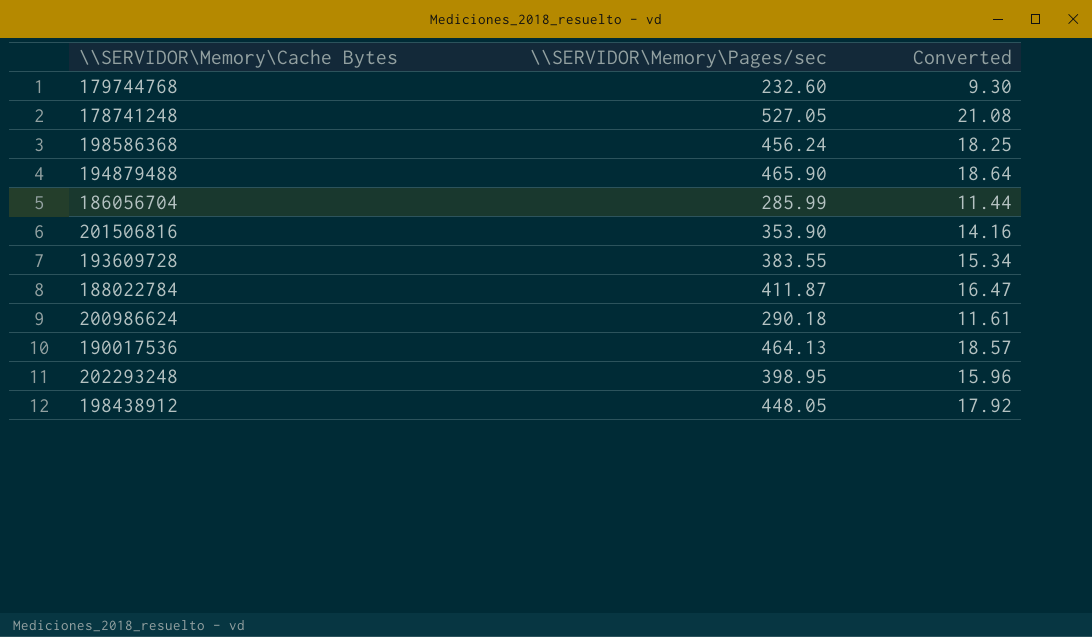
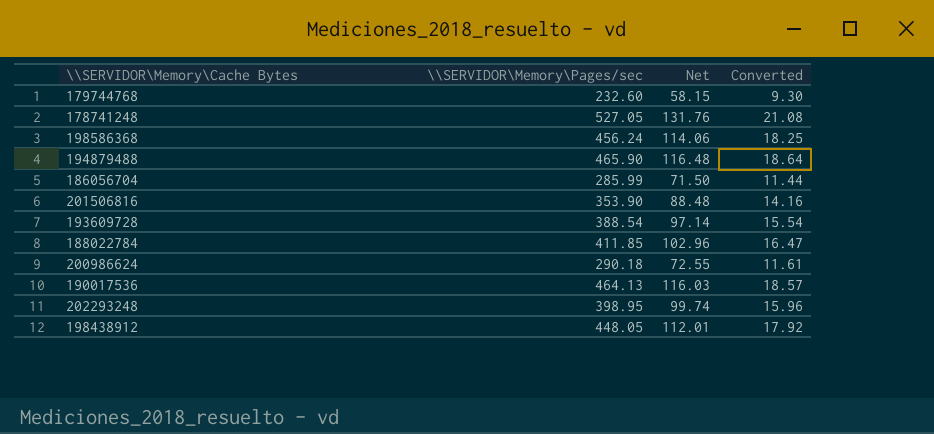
column Net | formula: none -> [\\SERVIDOR\Memory\Pages/sec] * 0.25
193609728 | \\SERVIDOR\Memory\Pages/sec: 383.55 -> 388.54
193609728 | Converted: 15.34 -> 15.54
188022784 | \\SERVIDOR\Memory\Pages/sec: 411.87 -> 411.85

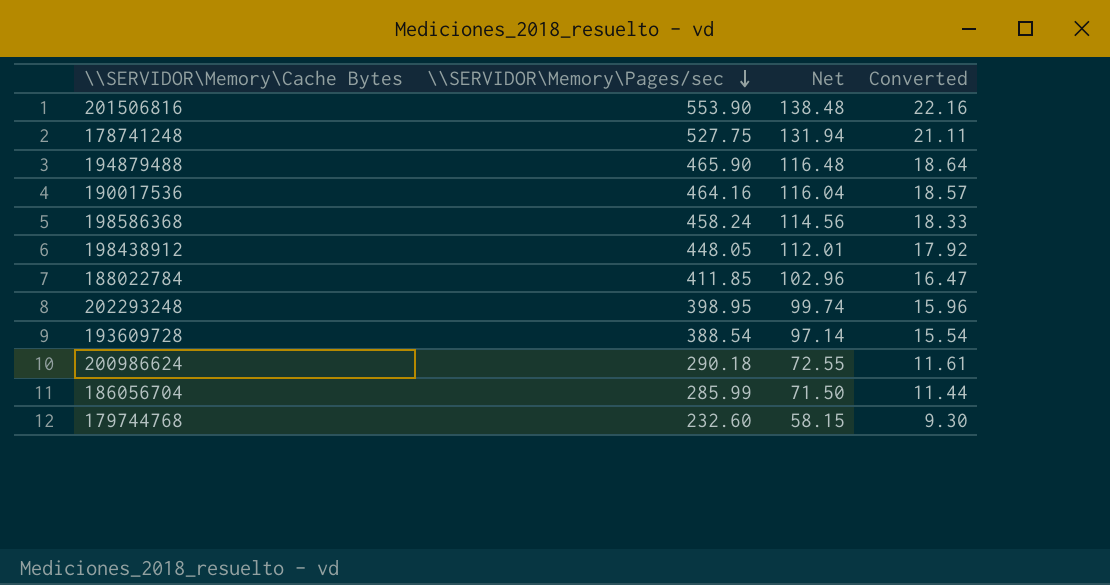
row order: none -> \\SERVIDOR\Memory\Pages/sec descending
201506816 | \\SERVIDOR\Memory\Pages/sec: 353.90 -> 553.90
201506816 | Net: 88.48 -> 138.48
201506816 | Converted: 14.16 -> 22.16
178741248 | \\SERVIDOR\Memory\Pages/sec: 527.05 -> 527.75
178741248 | Net: 131.76 -> 131.94
178741248 | Converted: 21.08 -> 21.11
190017536 | \\SERVIDOR\Memory\Pages/sec: 464.13 -> 464.16
190017536 | Net: 116.03 -> 116.04
198586368 | \\SERVIDOR\Memory\Pages/sec: 456.24 -> 458.24
198586368 | Net: 114.06 -> 114.56
198586368 | Converted: 18.25 -> 18.33

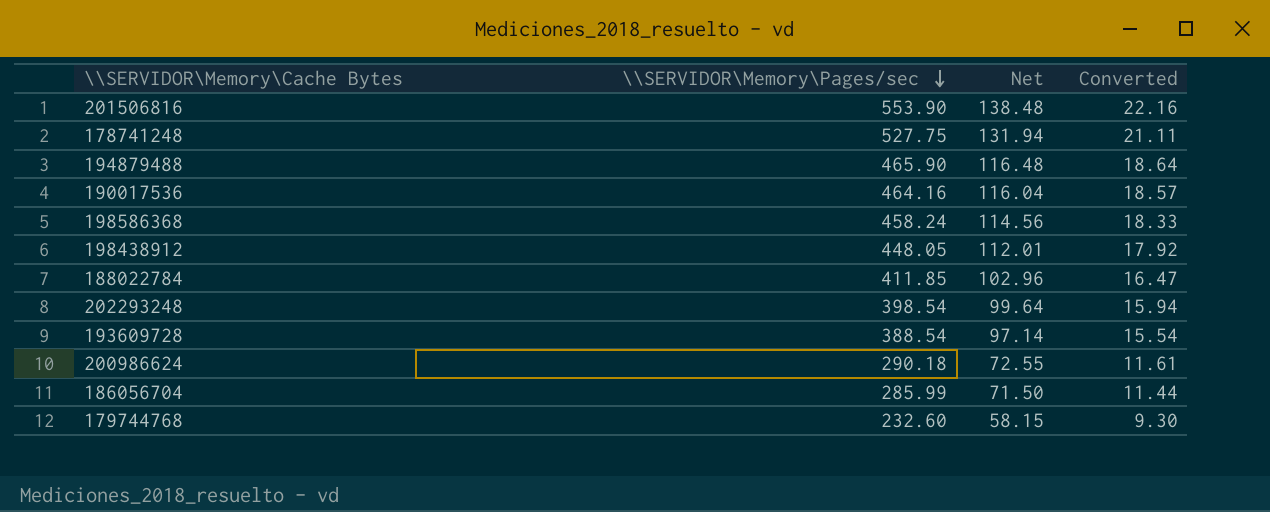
202293248 | \\SERVIDOR\Memory\Pages/sec: 398.95 -> 398.54
202293248 | Net: 99.74 -> 99.64
202293248 | Converted: 15.96 -> 15.94

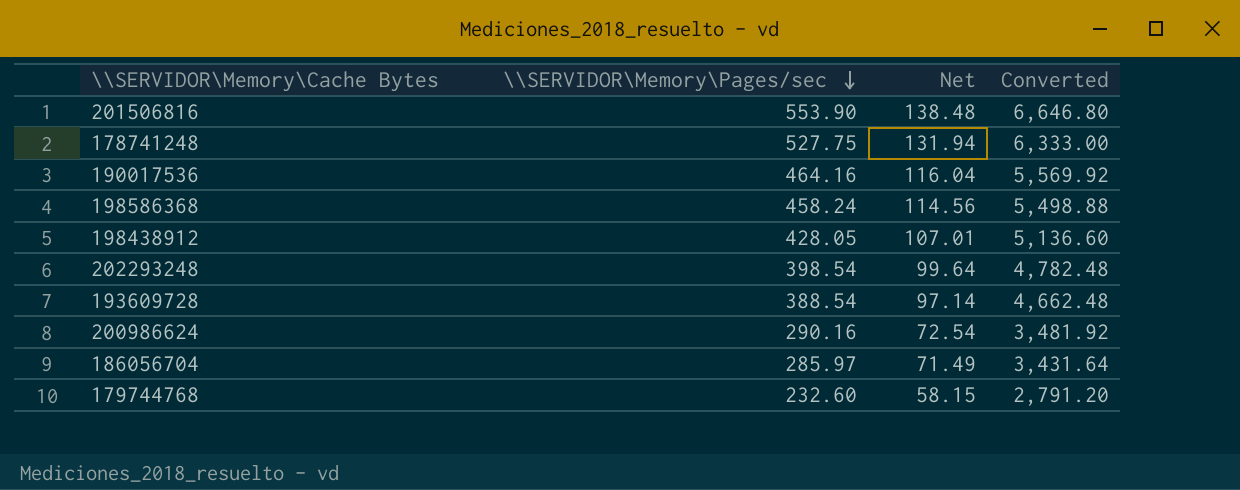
column Converted | formula: [\\SERVIDOR\Memory\Pages/sec] * 0.04 -> [\\SERVIDOR\Memory\Pages/sec] * 12
row 194879488: 465.90 | 116.48 | 18.64 -> none
row 188022784: 411.85 | 102.96 | 16.47 -> none
198438912 | \\SERVIDOR\Memory\Pages/sec: 448.05 -> 428.05
198438912 | Net: 112.01 -> 107.01
200986624 | \\SERVIDOR\Memory\Pages/sec: 290.18 -> 290.16
200986624 | Net: 72.55 -> 72.54
186056704 | \\SERVIDOR\Memory\Pages/sec: 285.99 -> 285.97
186056704 | Net: 71.50 -> 71.49

